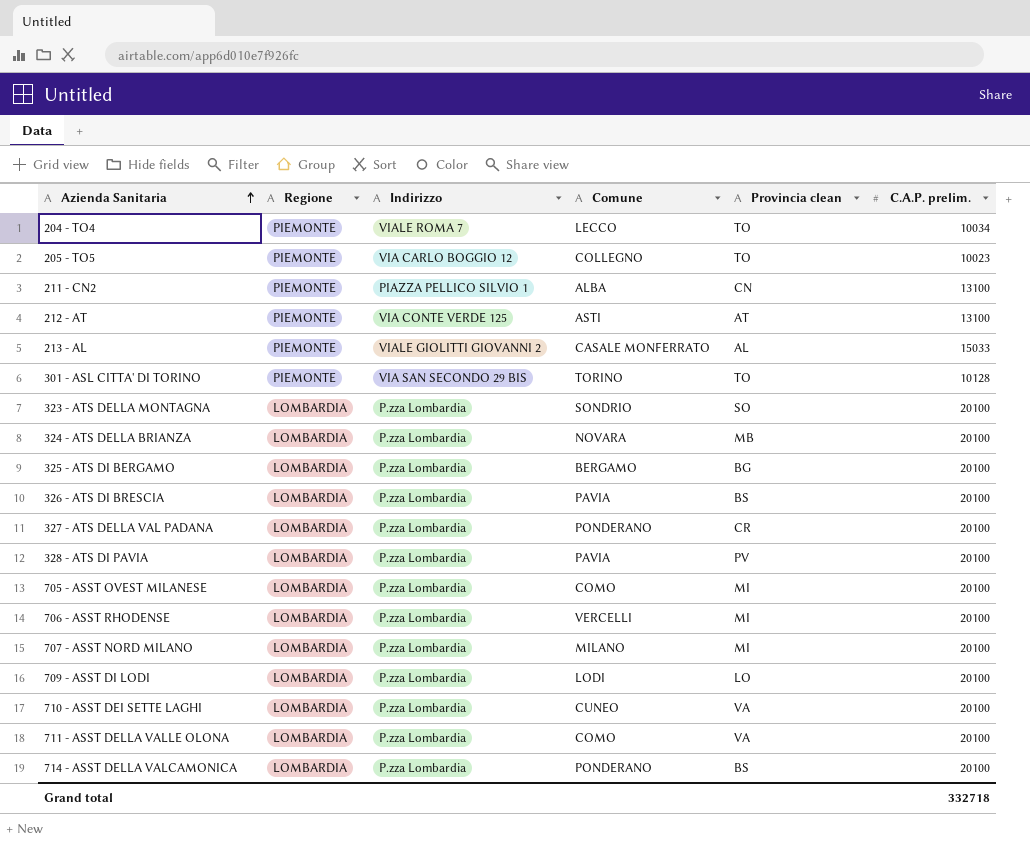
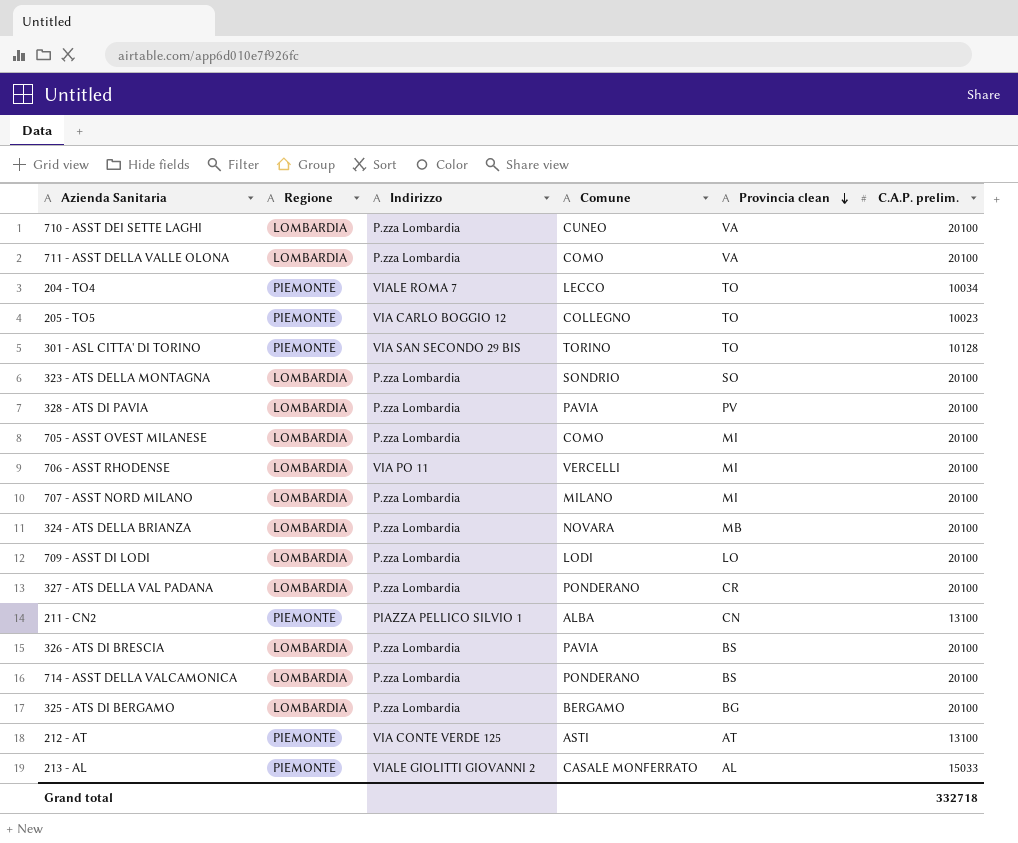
row order: Azienda Sanitaria ascending -> Provincia clean descending
706 - ASST RHODENSE | Indirizzo: P.zza Lombardia -> VIA PO 11

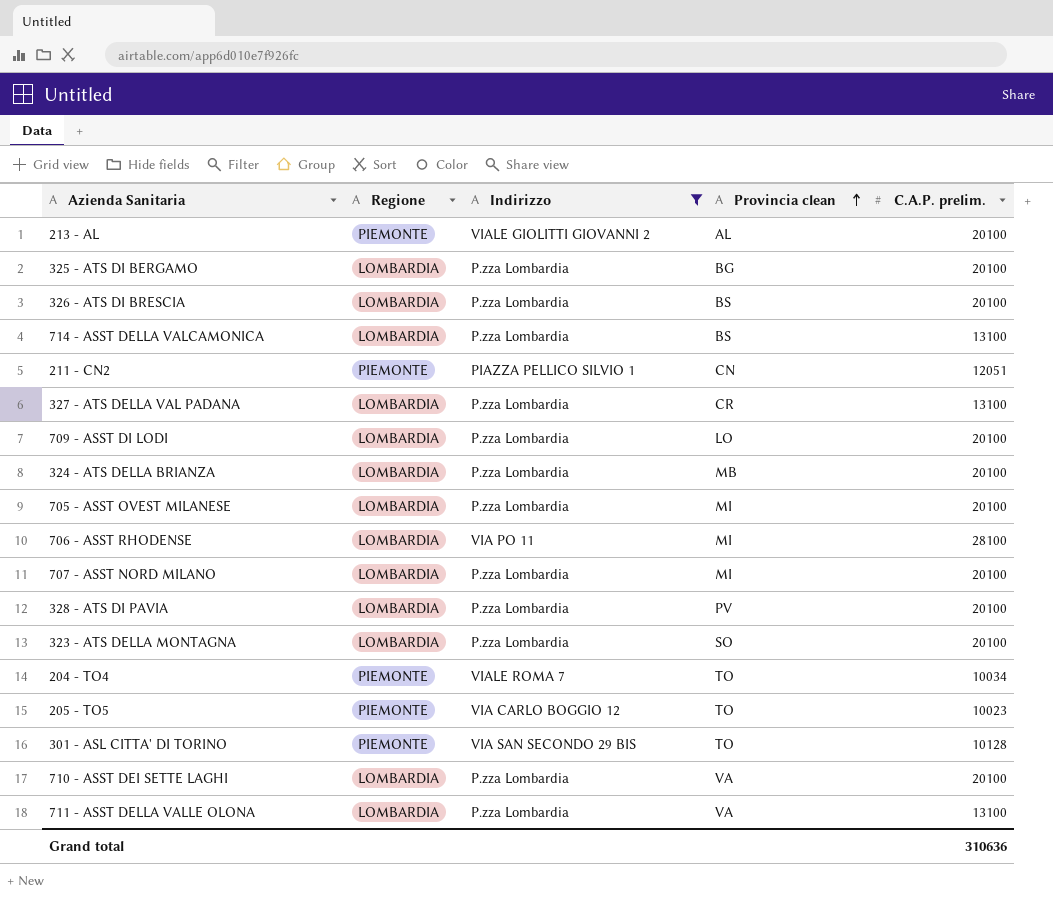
filter: none -> Indirizzo != VIA CONTE VERDE 125
row order: Provincia clean descending -> Provincia clean ascending
column Comune | position: 4 -> none
213 - AL | C.A.P. prelim.: 15033 -> 20100
714 - ASST DELLA VALCAMONICA | C.A.P. prelim.: 20100 -> 13100
211 - CN2 | C.A.P. prelim.: 13100 -> 12051
327 - ATS DELLA VAL PADANA | C.A.P. prelim.: 20100 -> 13100
706 - ASST RHODENSE | C.A.P. prelim.: 20100 -> 28100
711 - ASST DELLA VALLE OLONA | C.A.P. prelim.: 20100 -> 13100
Grand total | C.A.P. prelim.: 332718 -> 310636

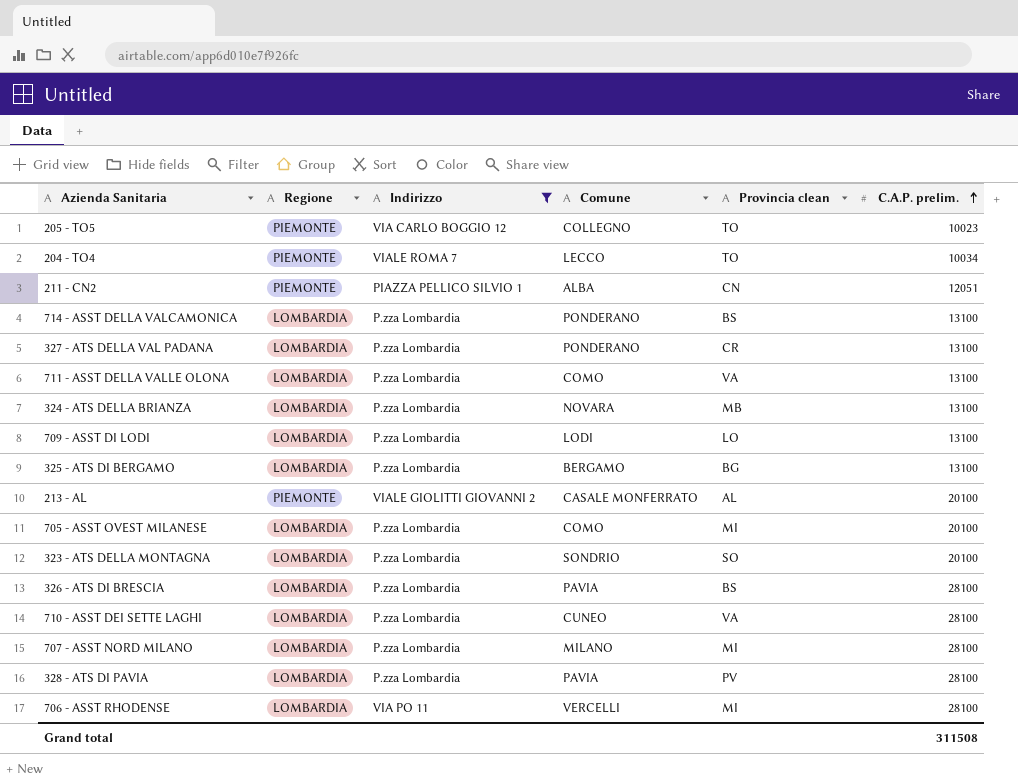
row order: Provincia clean ascending -> C.A.P. prelim. ascending
column Comune | position: none -> 4
row 301 - ASL CITTA' DI TORINO: PIEMONTE | VIA SAN SECONDO 29 BIS | TO | 10128 -> none
324 - ATS DELLA BRIANZA | C.A.P. prelim.: 20100 -> 13100
709 - ASST DI LODI | C.A.P. prelim.: 20100 -> 13100
325 - ATS DI BERGAMO | C.A.P. prelim.: 20100 -> 13100
326 - ATS DI BRESCIA | C.A.P. prelim.: 20100 -> 28100
710 - ASST DEI SETTE LAGHI | C.A.P. prelim.: 20100 -> 28100
707 - ASST NORD MILANO | C.A.P. prelim.: 20100 -> 28100
328 - ATS DI PAVIA | C.A.P. prelim.: 20100 -> 28100
Grand total | C.A.P. prelim.: 310636 -> 311508

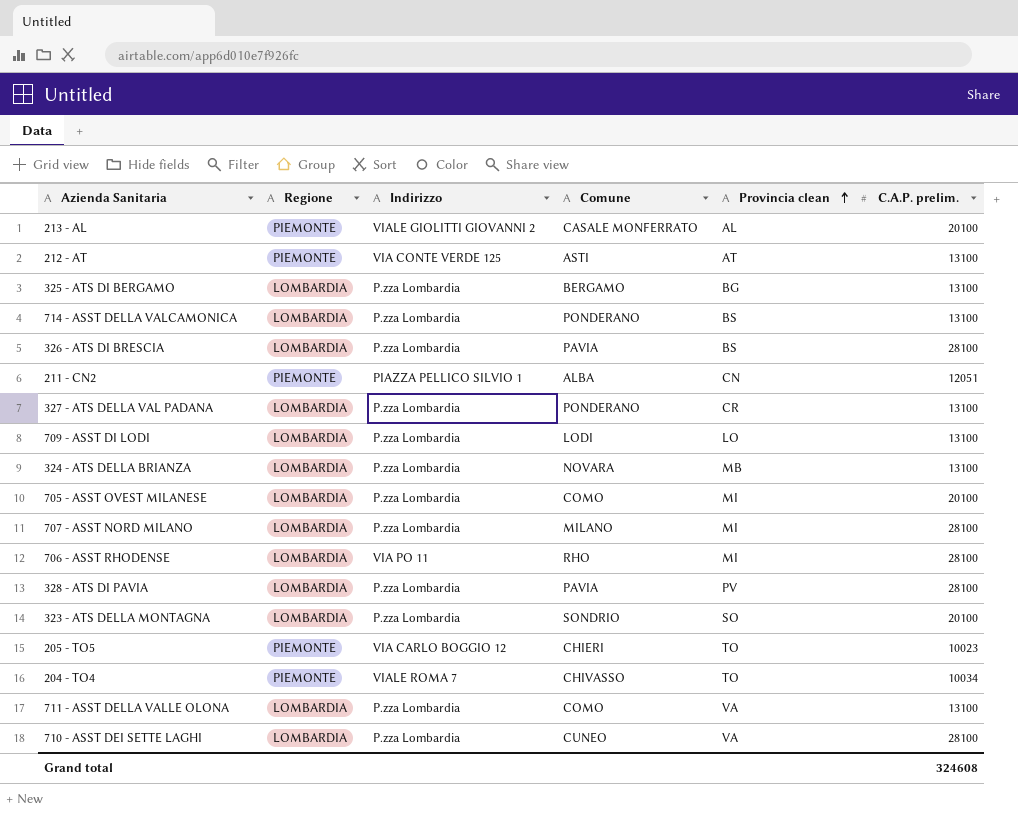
filter: Indirizzo != VIA CONTE VERDE 125 -> none
row order: C.A.P. prelim. ascending -> Provincia clean ascending
706 - ASST RHODENSE | Comune: VERCELLI -> RHO
205 - TO5 | Comune: COLLEGNO -> CHIERI
204 - TO4 | Comune: LECCO -> CHIVASSO
Grand total | C.A.P. prelim.: 311508 -> 324608

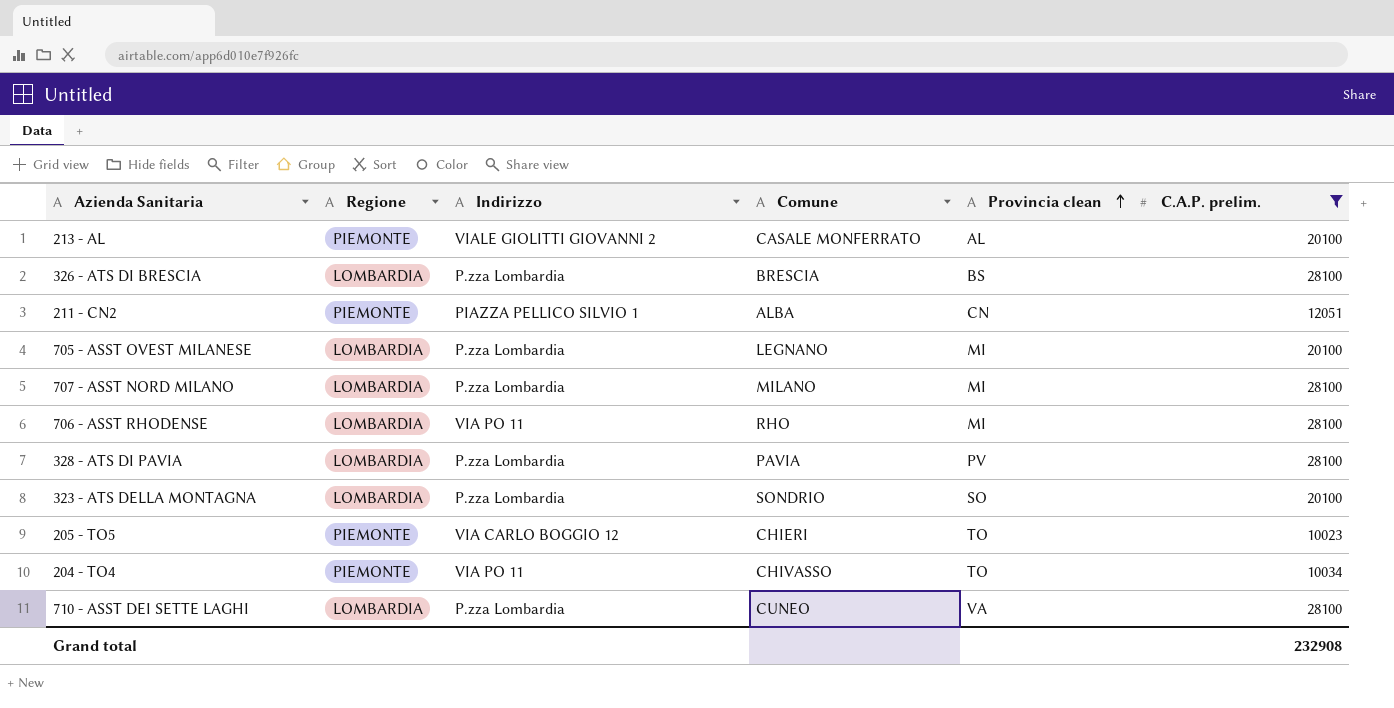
filter: none -> C.A.P. prelim. != 13100
326 - ATS DI BRESCIA | Comune: PAVIA -> BRESCIA
705 - ASST OVEST MILANESE | Comune: COMO -> LEGNANO
204 - TO4 | Indirizzo: VIALE ROMA 7 -> VIA PO 11
Grand total | C.A.P. prelim.: 324608 -> 232908

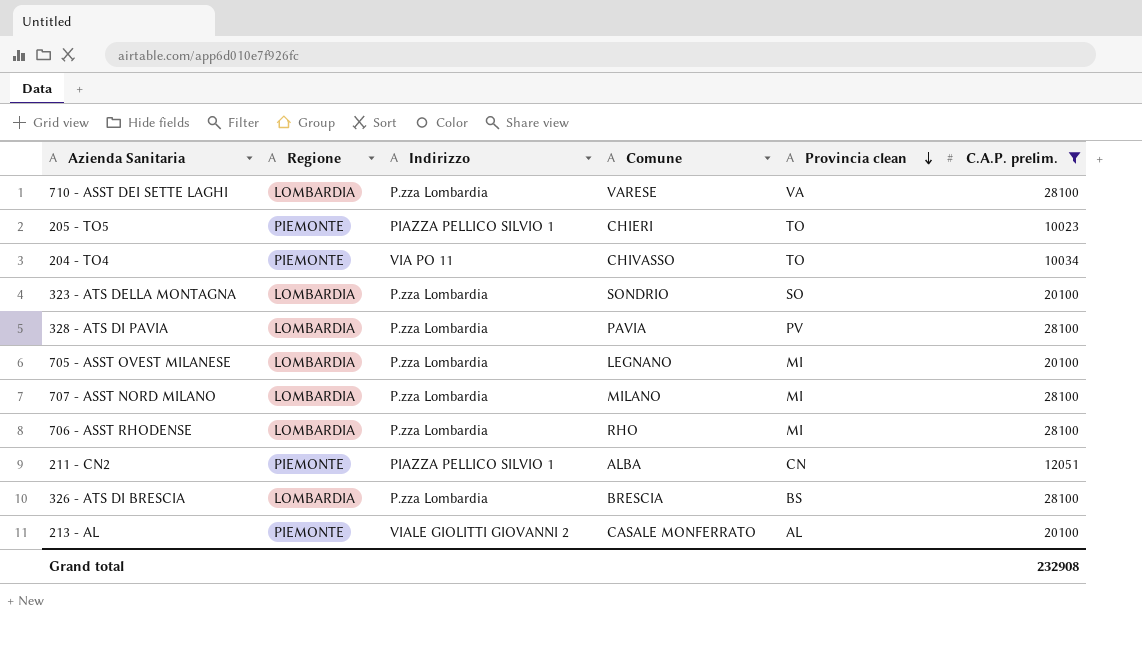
row order: Provincia clean ascending -> Provincia clean descending
710 - ASST DEI SETTE LAGHI | Comune: CUNEO -> VARESE
205 - TO5 | Indirizzo: VIA CARLO BOGGIO 12 -> PIAZZA PELLICO SILVIO 1
706 - ASST RHODENSE | Indirizzo: VIA PO 11 -> P.zza Lombardia

